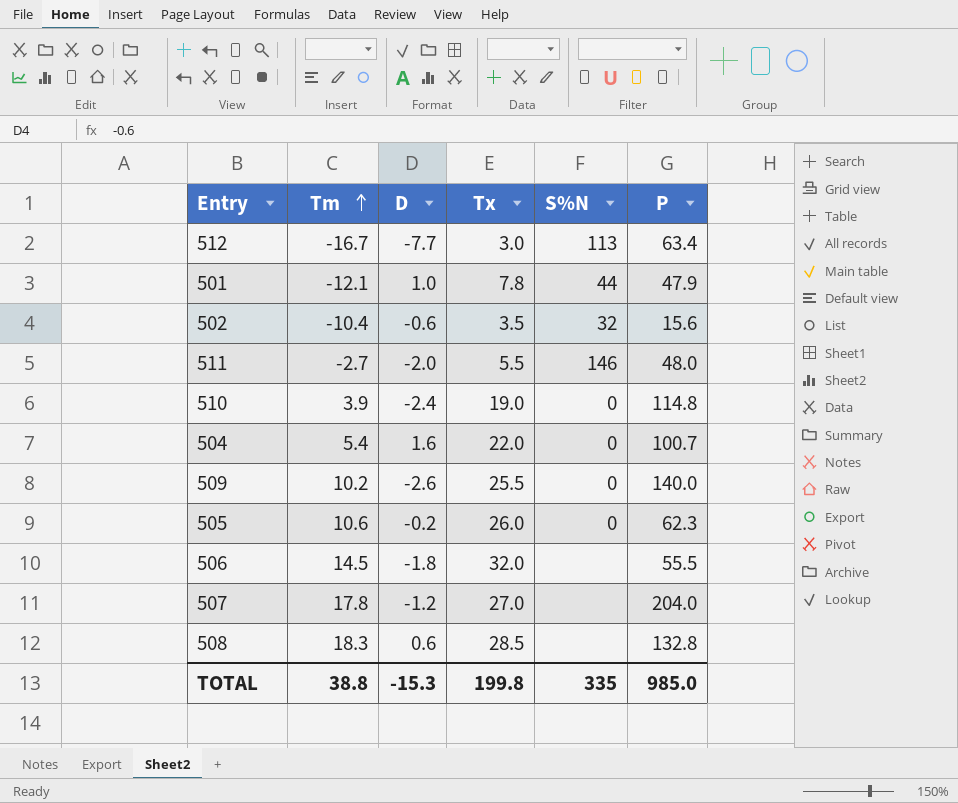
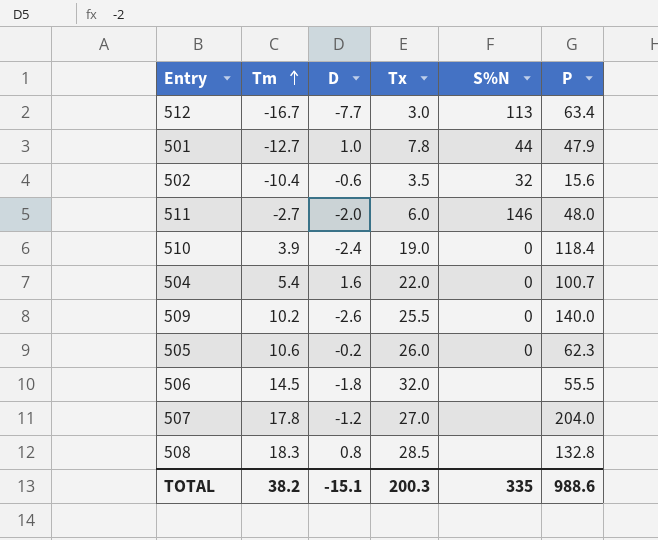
501 | Tm: -12.1 -> -12.7
511 | Tx: 5.5 -> 6.0
510 | P: 114.8 -> 118.4
508 | D: 0.6 -> 0.8
TOTAL | Tm: 38.8 -> 38.2
TOTAL | D: -15.3 -> -15.1
TOTAL | Tx: 199.8 -> 200.3
TOTAL | P: 985.0 -> 988.6

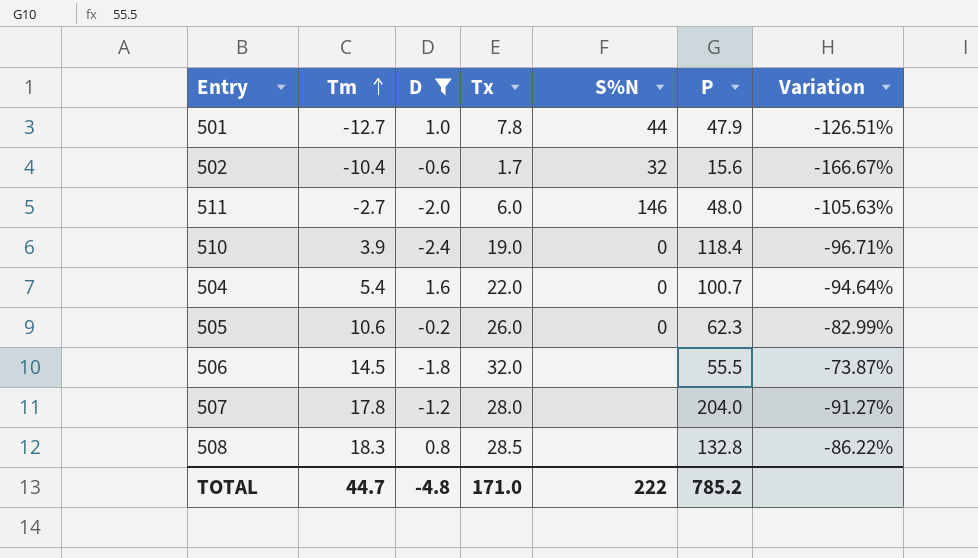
filter: none -> D >= -2.4
column Variation | formula: none -> ([Tm] - [P]) / [P]
502 | Tx: 3.5 -> 1.7
507 | Tx: 27.0 -> 28.0
TOTAL | Tm: 38.2 -> 44.7
TOTAL | D: -15.1 -> -4.8
TOTAL | Tx: 200.3 -> 171.0
TOTAL | S%N: 335 -> 222
TOTAL | P: 988.6 -> 785.2

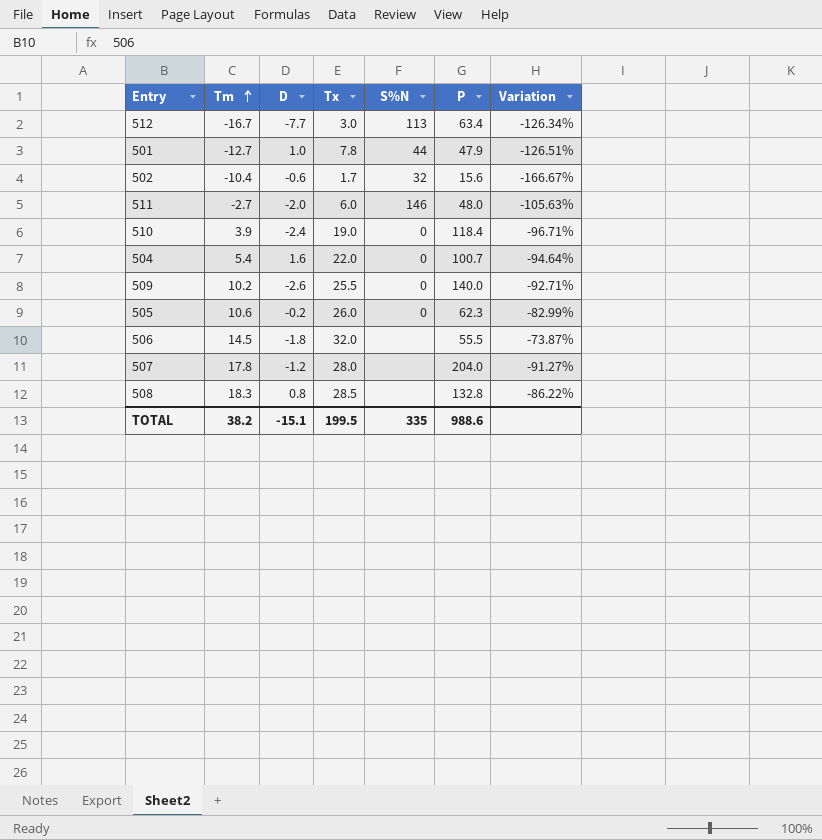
filter: D >= -2.4 -> none
TOTAL | Tm: 44.7 -> 38.2
TOTAL | D: -4.8 -> -15.1
TOTAL | Tx: 171.0 -> 199.5
TOTAL | S%N: 222 -> 335
TOTAL | P: 785.2 -> 988.6

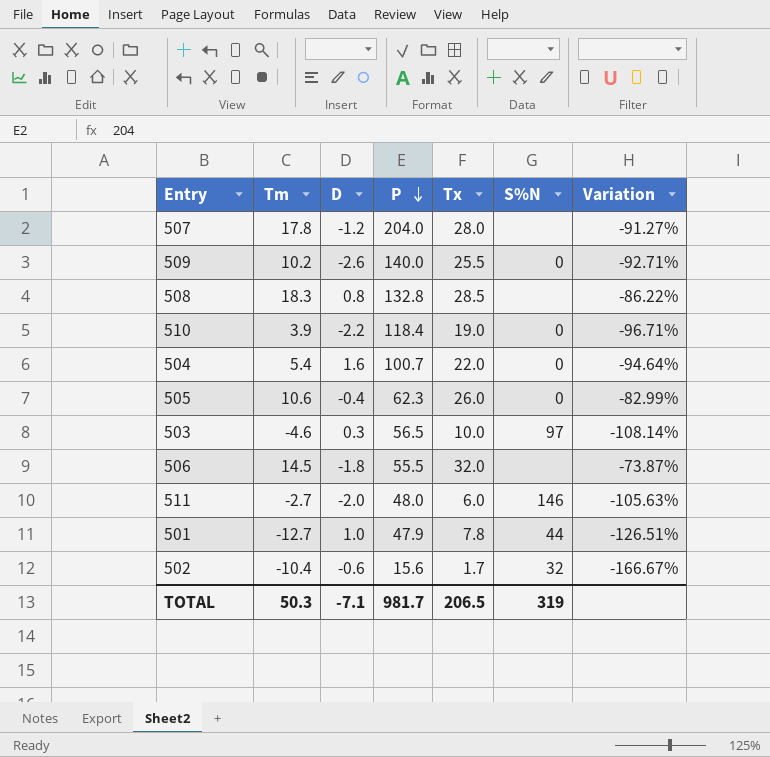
row order: Tm ascending -> P descending
column P | position: 6 -> 4
row 512: -16.7 | -7.7 | 3.0 | 113 | 63.4 | -126.34% -> none
510 | D: -2.4 -> -2.2
505 | D: -0.2 -> -0.4
row 503: none -> -4.6 | 0.3 | 56.5 | 10.0 | 97 | -108.14%
TOTAL | Tm: 38.2 -> 50.3
TOTAL | D: -15.1 -> -7.1
TOTAL | P: 988.6 -> 981.7
TOTAL | Tx: 199.5 -> 206.5
TOTAL | S%N: 335 -> 319

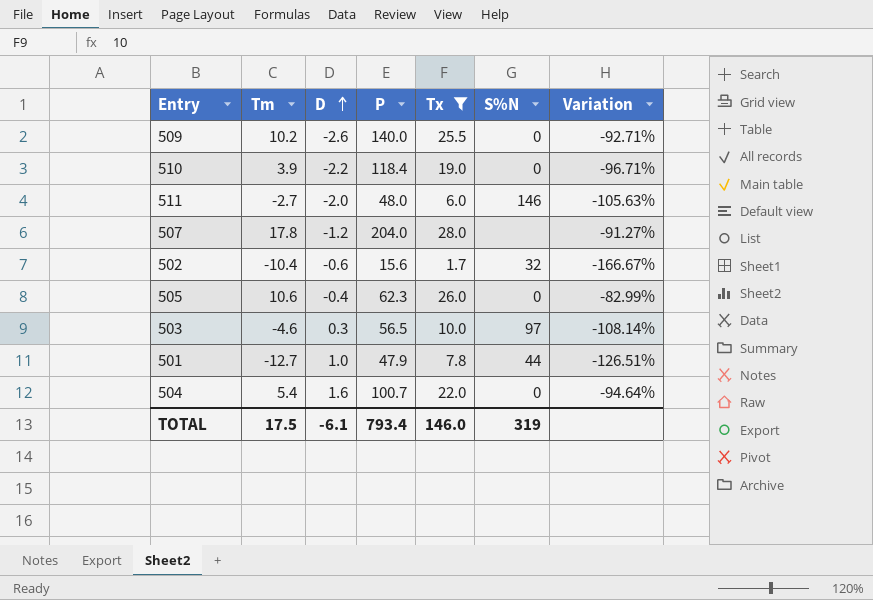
filter: none -> Tx <= 28.0
row order: P descending -> D ascending
TOTAL | Tm: 50.3 -> 17.5
TOTAL | D: -7.1 -> -6.1
TOTAL | P: 981.7 -> 793.4
TOTAL | Tx: 206.5 -> 146.0

